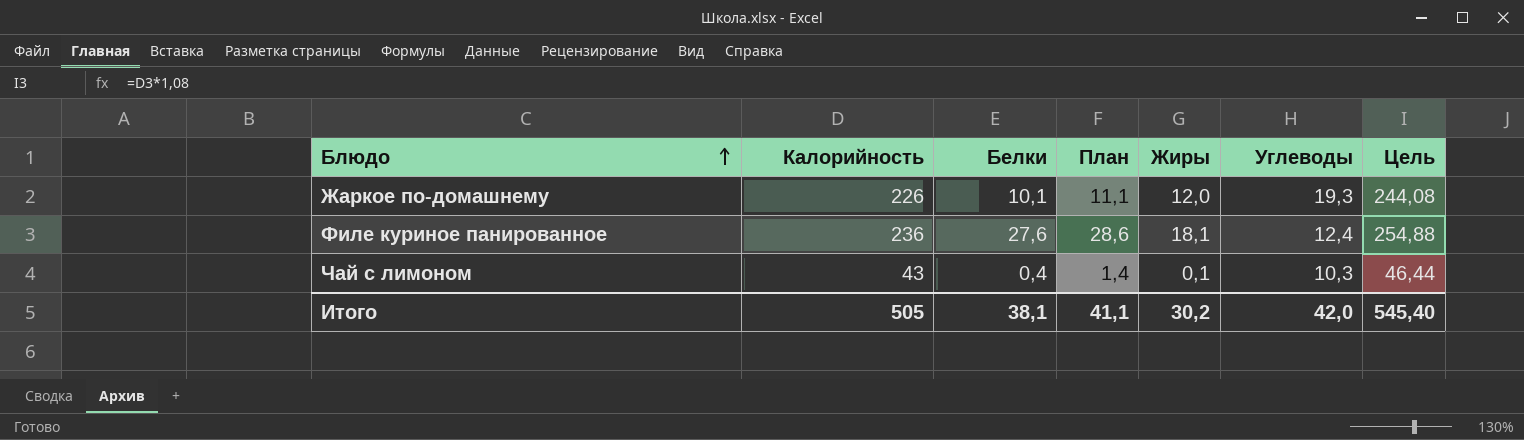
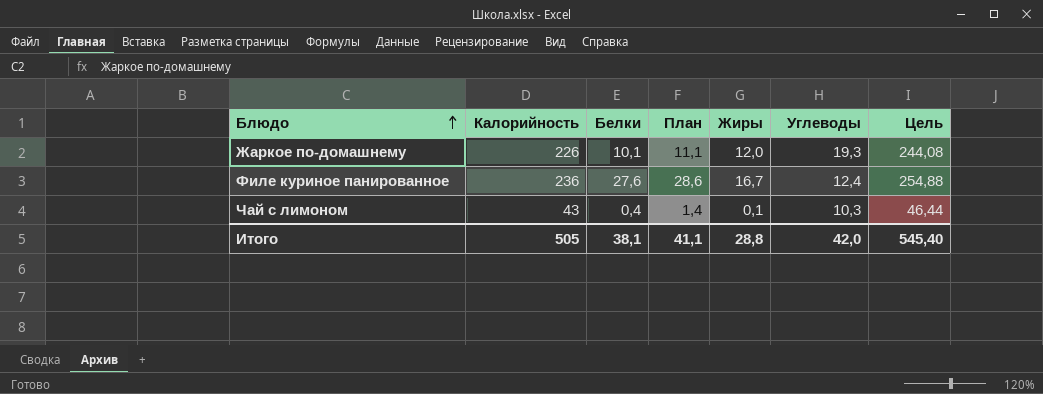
Филе куриное панированное | Жиры: 18,1 -> 16,7
Итого | Жиры: 30,2 -> 28,8

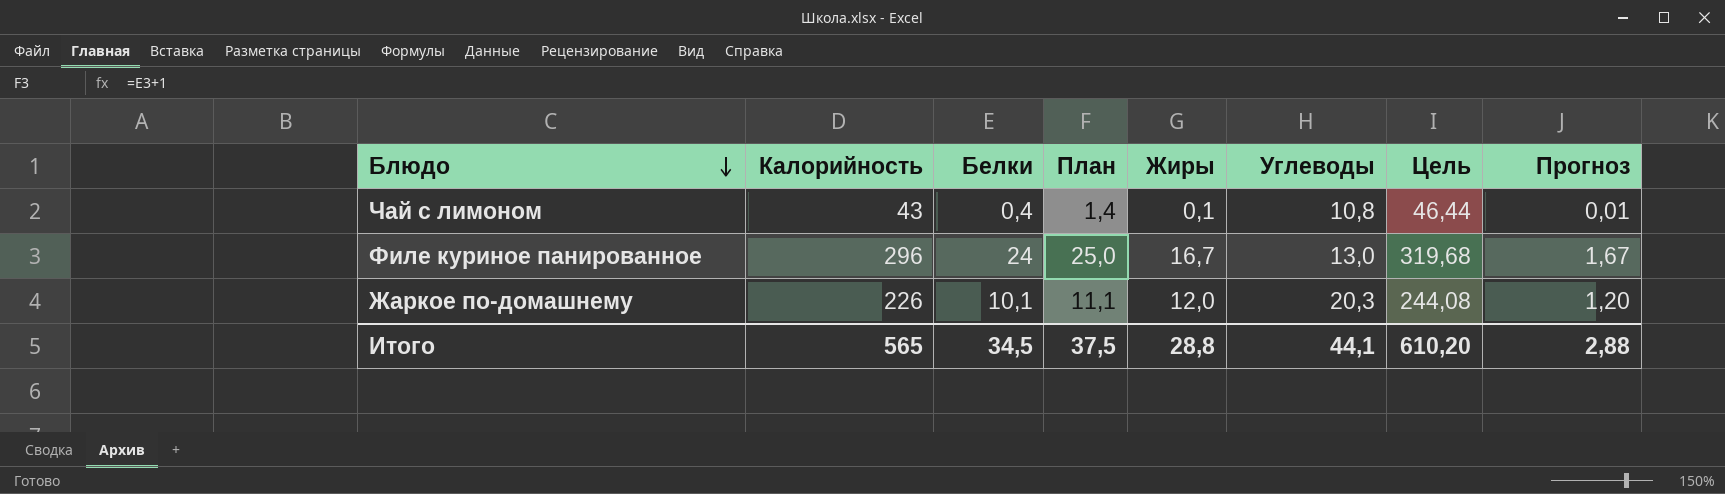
row order: Блюдо ascending -> Блюдо descending
column Прогноз | formula: none -> [Жиры] * 0,1
Чай с лимоном | Углеводы: 10,3 -> 10,8
Филе куриное панированное | Калорийность: 236 -> 296
Филе куриное панированное | Белки: 27,6 -> 24
Филе куриное панированное | План: 28,6 -> 25,0
Филе куриное панированное | Углеводы: 12,4 -> 13,0
Филе куриное панированное | Цель: 254,88 -> 319,68
Жаркое по-домашнему | Углеводы: 19,3 -> 20,3
Итого | Калорийность: 505 -> 565
Итого | Белки: 38,1 -> 34,5
Итого | План: 41,1 -> 37,5
Итого | Углеводы: 42,0 -> 44,1
Итого | Цель: 545,40 -> 610,20

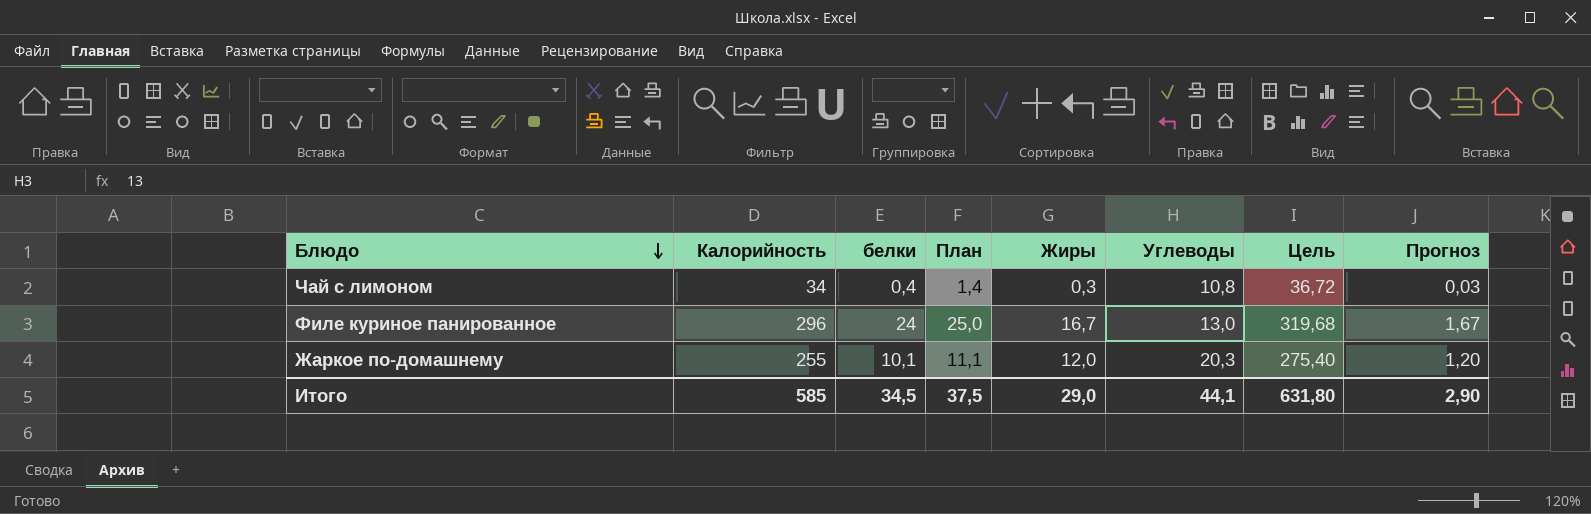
column name: Белки -> белки
Чай с лимоном | Калорийность: 43 -> 34
Чай с лимоном | Жиры: 0,1 -> 0,3
Чай с лимоном | Цель: 46,44 -> 36,72
Чай с лимоном | Прогноз: 0,01 -> 0,03
Жаркое по-домашнему | Калорийность: 226 -> 255
Жаркое по-домашнему | Цель: 244,08 -> 275,40
Итого | Калорийность: 565 -> 585
Итого | Жиры: 28,8 -> 29,0
Итого | Цель: 610,20 -> 631,80
Итого | Прогноз: 2,88 -> 2,90

